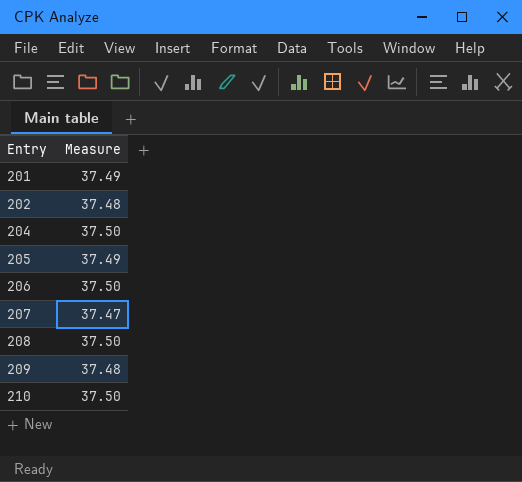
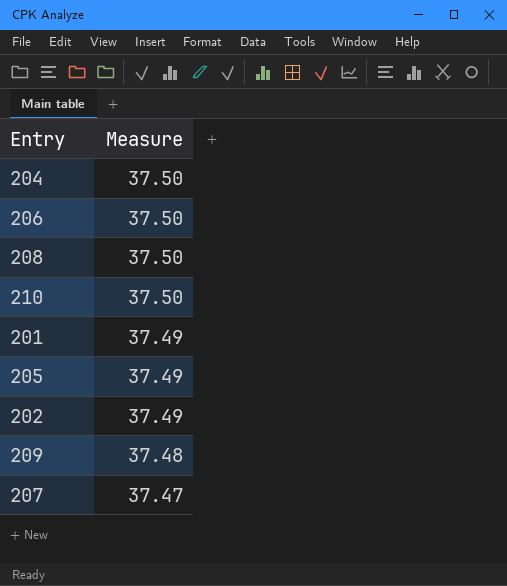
row order: Entry ascending -> Measure descending
202 | Measure: 37.48 -> 37.49

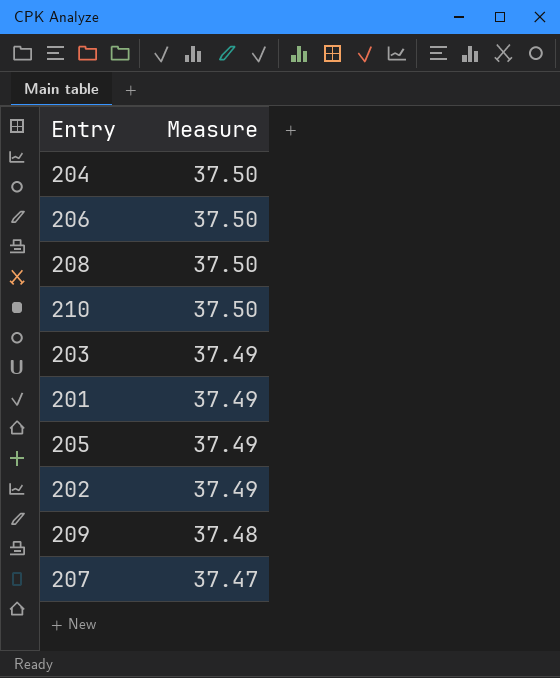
row 203: none -> 37.49

